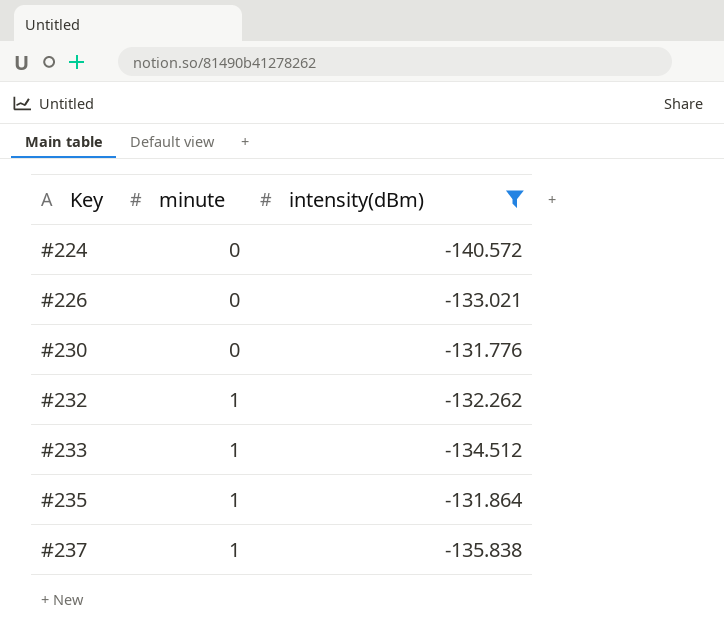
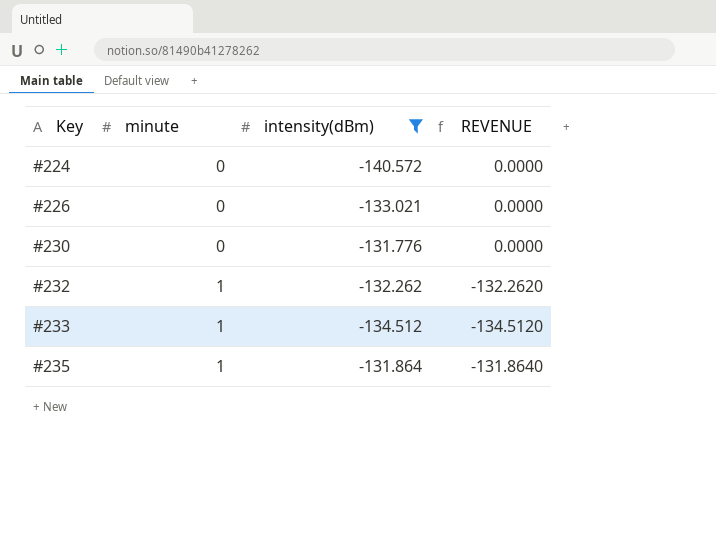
column REVENUE | formula: none -> [minute] * [intensity(dBm)]
row #237: 1 | -135.838 -> none

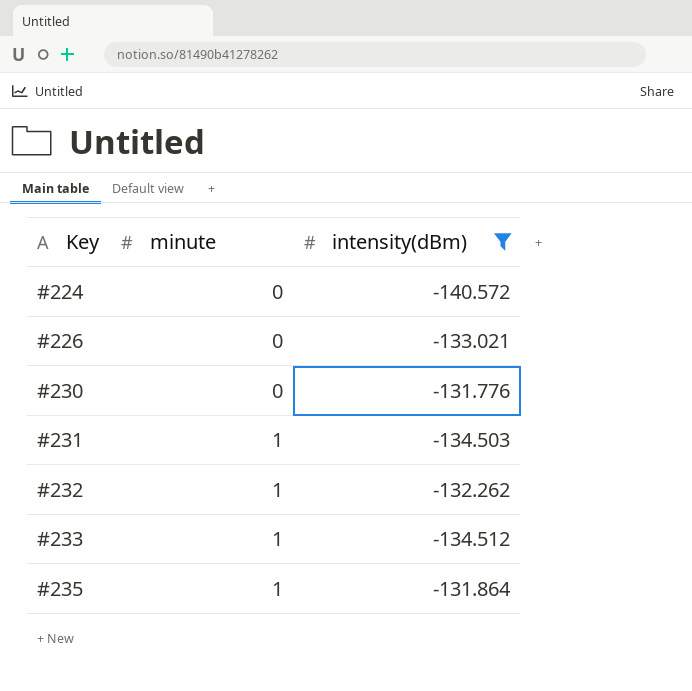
column REVENUE | formula: [minute] * [intensity(dBm)] -> none
row #231: none -> 1 | -134.503

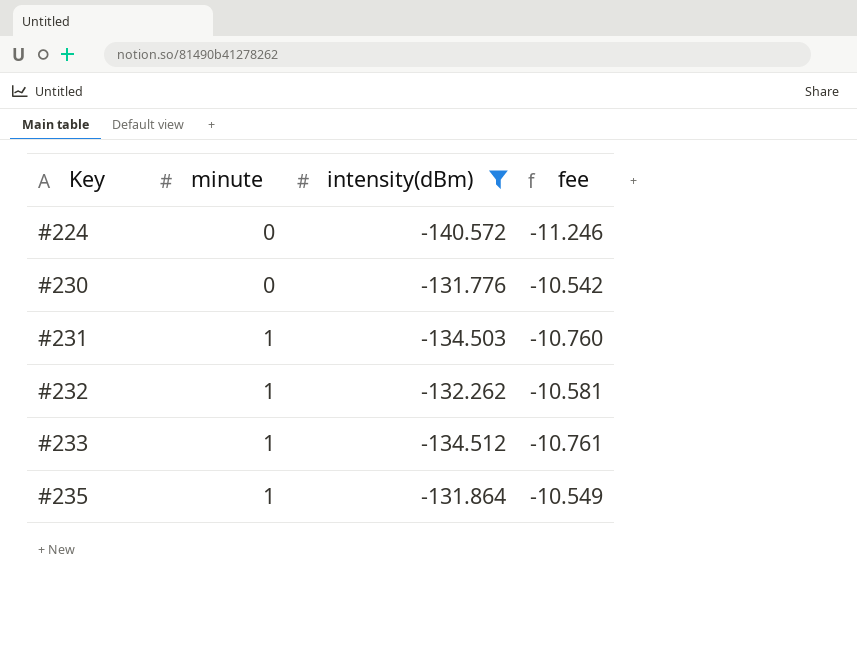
column fee | formula: none -> [intensity(dBm)] * 0.08
row #226: 0 | -133.021 -> none

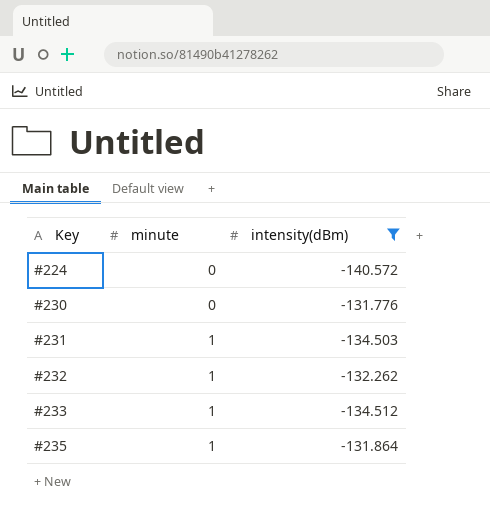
column fee | formula: [intensity(dBm)] * 0.08 -> none

